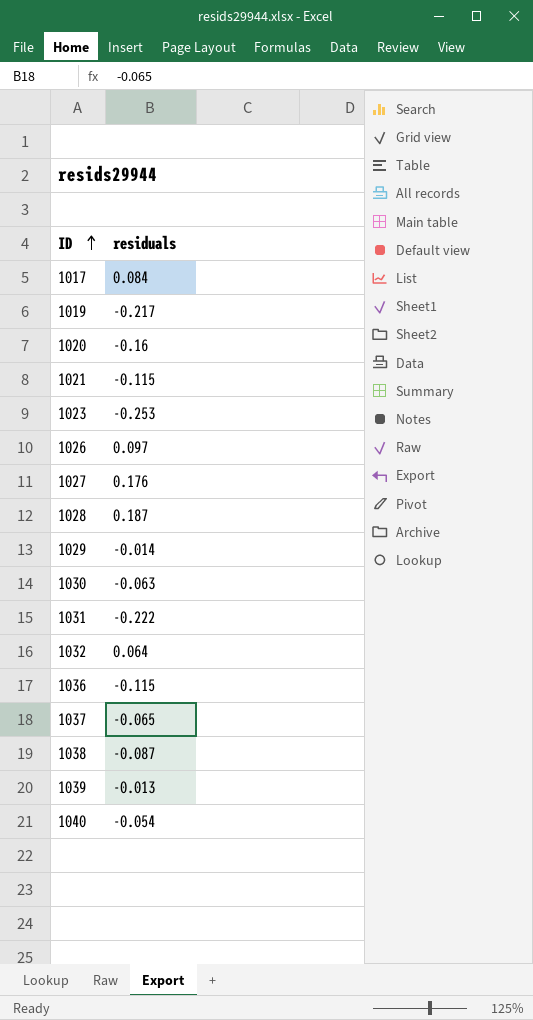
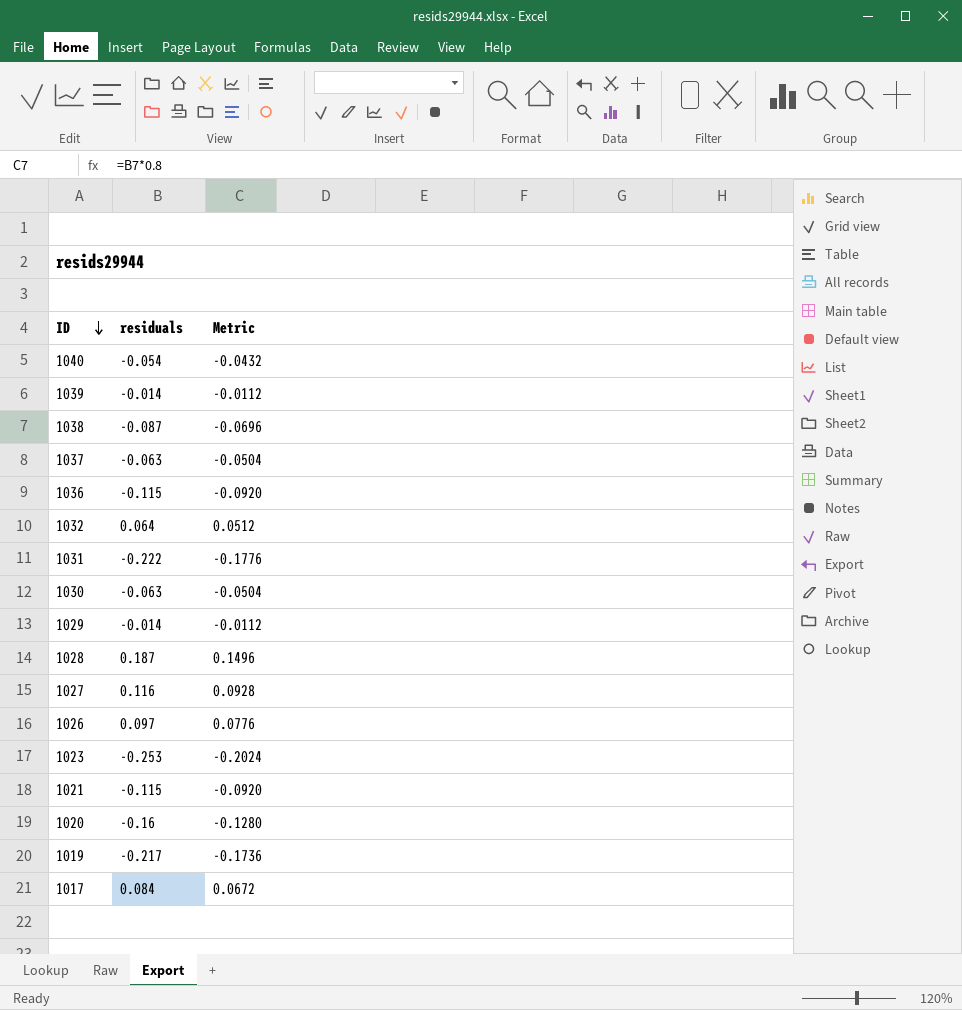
row order: ID ascending -> ID descending
column Metric | formula: none -> [residuals] * 0.8
1039 | residuals: -0.013 -> -0.014
1037 | residuals: -0.065 -> -0.063
1027 | residuals: 0.176 -> 0.116

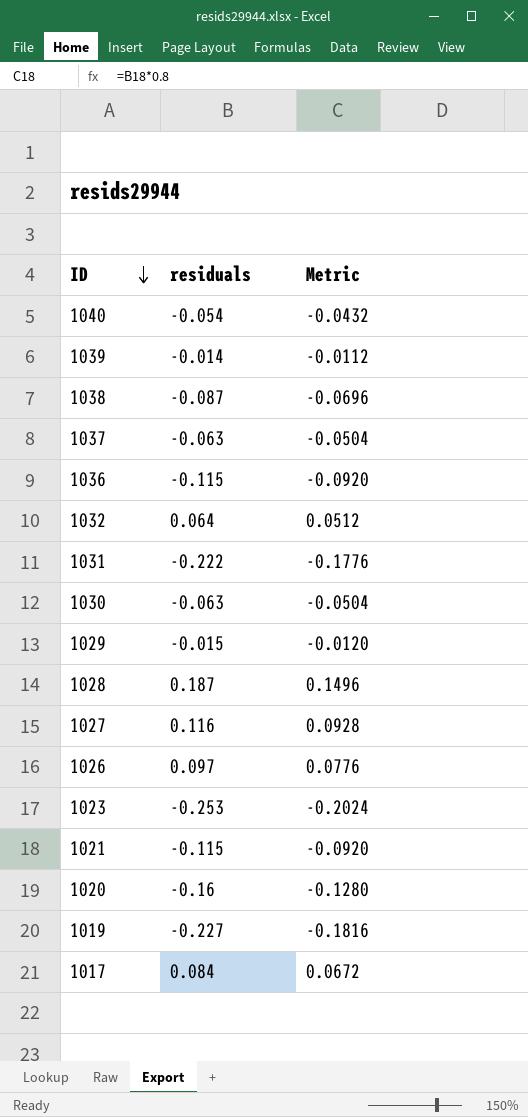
1029 | residuals: -0.014 -> -0.015
1029 | Metric: -0.0112 -> -0.0120
1019 | residuals: -0.217 -> -0.227
1019 | Metric: -0.1736 -> -0.1816

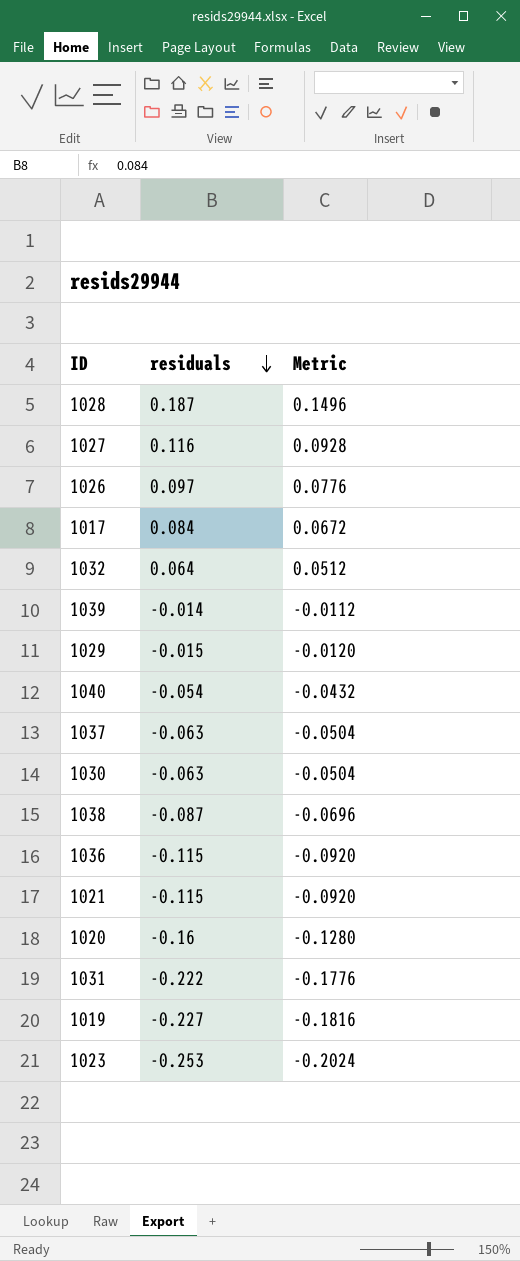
row order: ID descending -> residuals descending

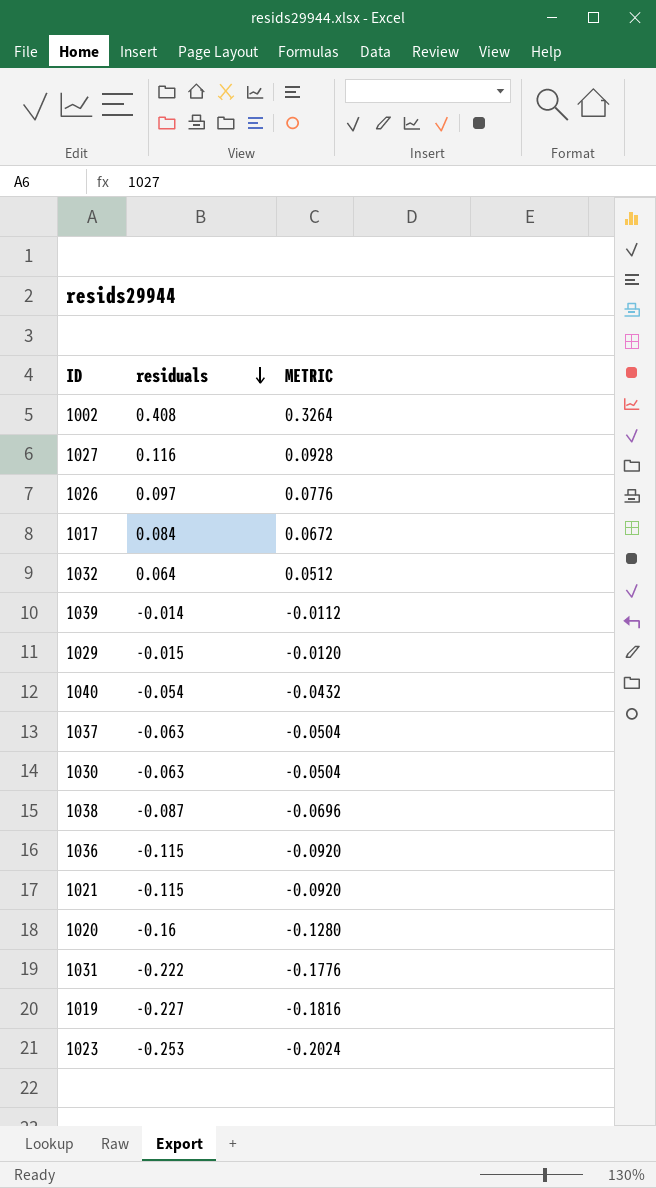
column name: Metric -> METRIC
row 1028: 0.187 | 0.1496 -> none
row 1002: none -> 0.408 | 0.3264

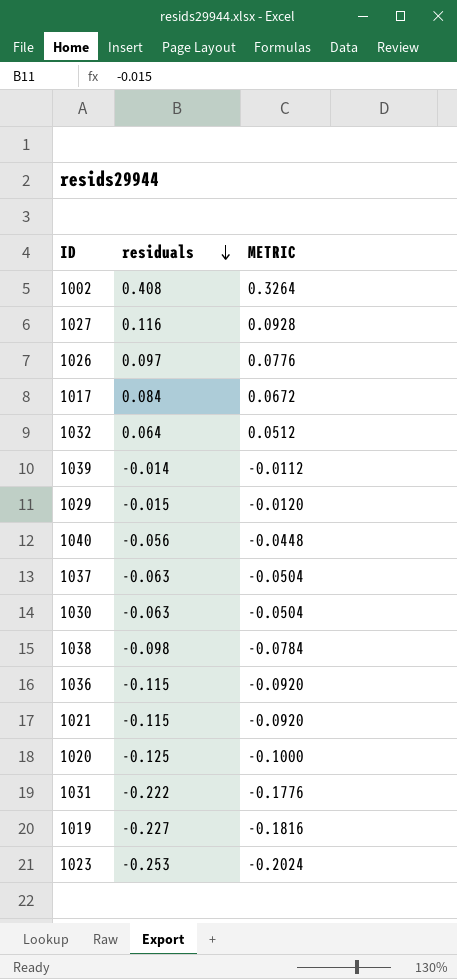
1040 | residuals: -0.054 -> -0.056
1040 | METRIC: -0.0432 -> -0.0448
1038 | residuals: -0.087 -> -0.098
1038 | METRIC: -0.0696 -> -0.0784
1020 | residuals: -0.16 -> -0.125
1020 | METRIC: -0.1280 -> -0.1000

